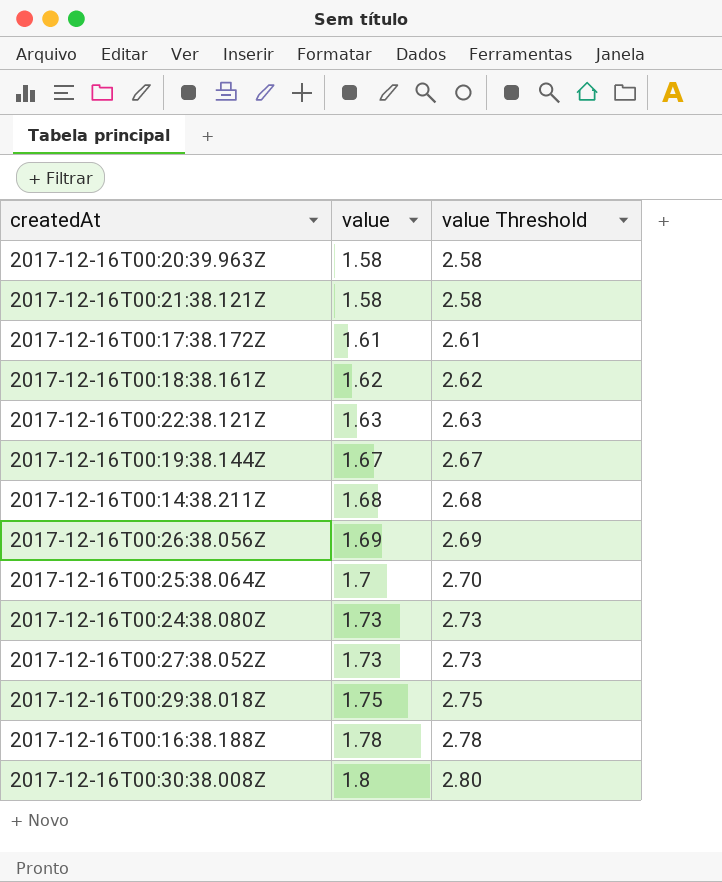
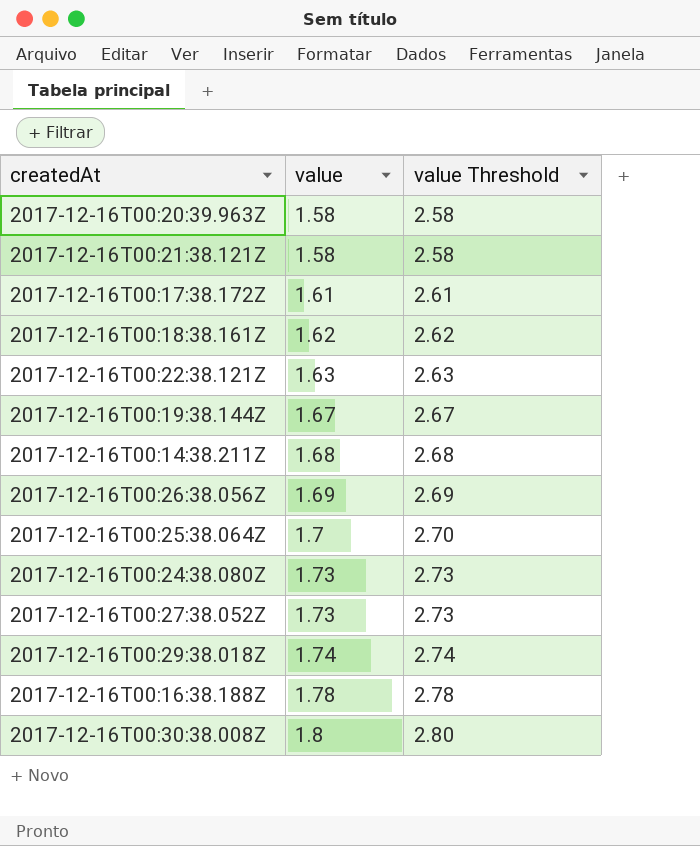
2017-12-16T00:29:38.018Z | value: 1.75 -> 1.74
2017-12-16T00:29:38.018Z | value Threshold: 2.75 -> 2.74

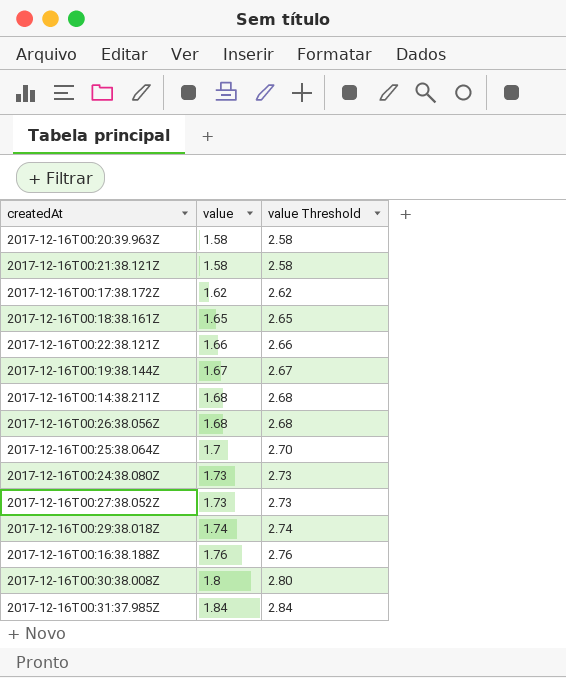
2017-12-16T00:17:38.172Z | value: 1.61 -> 1.62
2017-12-16T00:17:38.172Z | value Threshold: 2.61 -> 2.62
2017-12-16T00:18:38.161Z | value: 1.62 -> 1.65
2017-12-16T00:18:38.161Z | value Threshold: 2.62 -> 2.65
2017-12-16T00:22:38.121Z | value: 1.63 -> 1.66
2017-12-16T00:22:38.121Z | value Threshold: 2.63 -> 2.66
2017-12-16T00:26:38.056Z | value: 1.69 -> 1.68
2017-12-16T00:26:38.056Z | value Threshold: 2.69 -> 2.68
2017-12-16T00:16:38.188Z | value: 1.78 -> 1.76
2017-12-16T00:16:38.188Z | value Threshold: 2.78 -> 2.76
row 2017-12-16T00:31:37.985Z: none -> 1.84 | 2.84

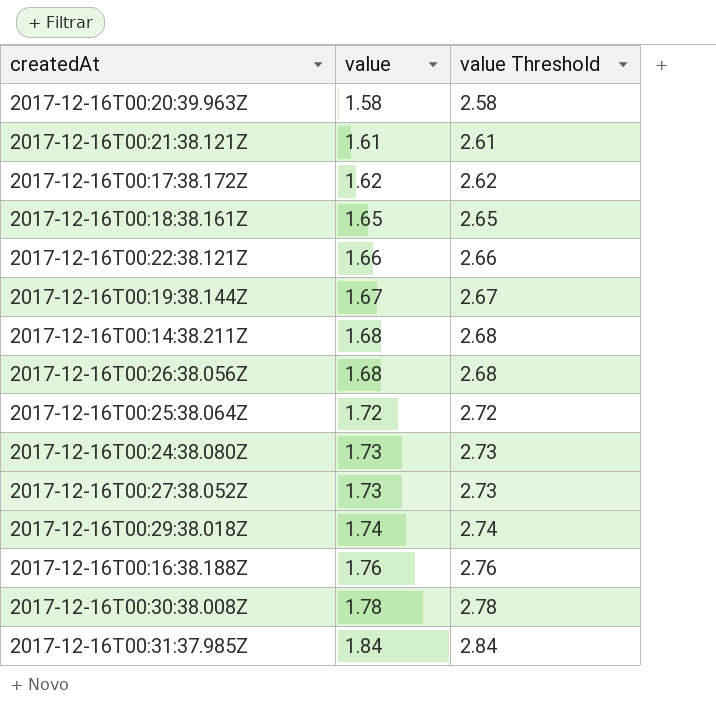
2017-12-16T00:21:38.121Z | value: 1.58 -> 1.61
2017-12-16T00:21:38.121Z | value Threshold: 2.58 -> 2.61
2017-12-16T00:25:38.064Z | value: 1.7 -> 1.72
2017-12-16T00:25:38.064Z | value Threshold: 2.70 -> 2.72
2017-12-16T00:30:38.008Z | value: 1.8 -> 1.78
2017-12-16T00:30:38.008Z | value Threshold: 2.80 -> 2.78

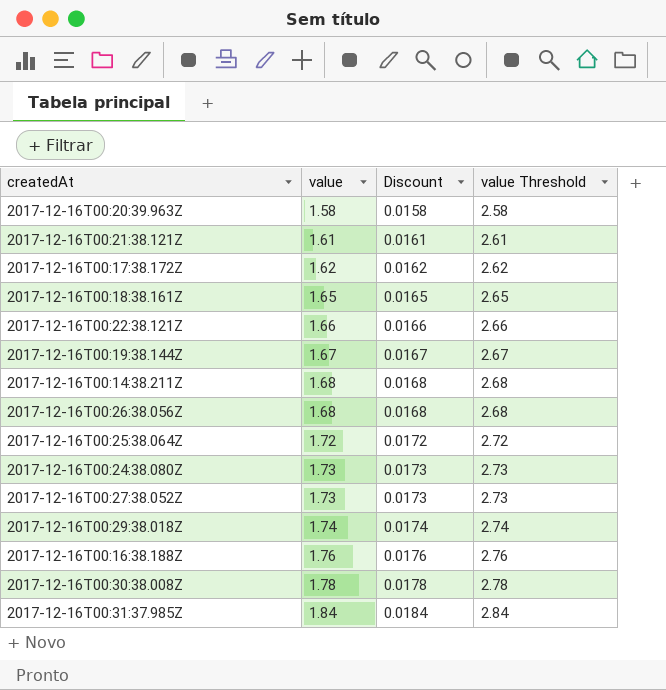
column Discount | formula: none -> [value] * 0.01

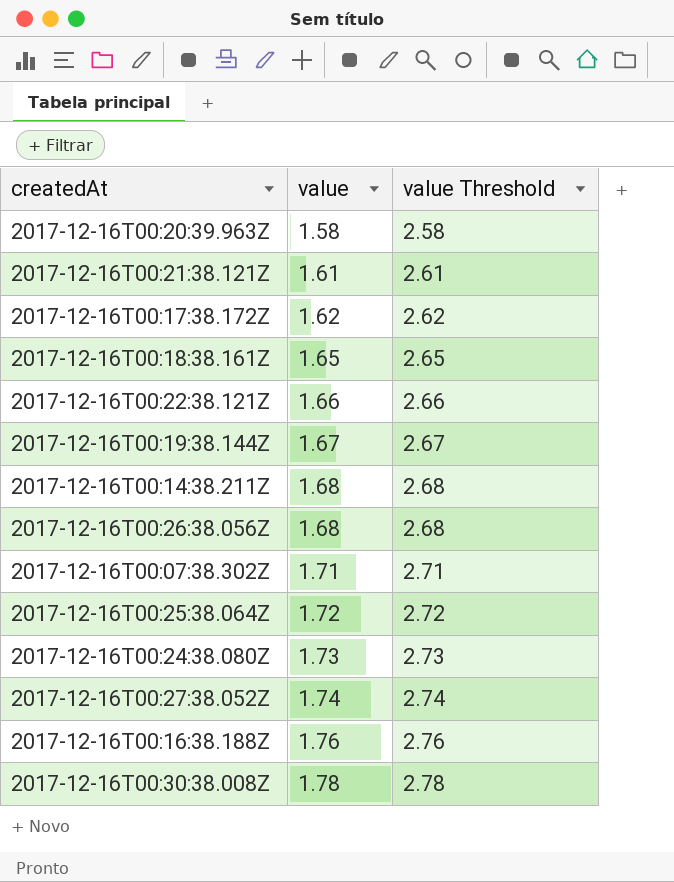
column Discount | formula: [value] * 0.01 -> none
row 2017-12-16T00:29:38.018Z: 1.74 | 0.0174 | 2.74 -> none
row 2017-12-16T00:31:37.985Z: 1.84 | 0.0184 | 2.84 -> none
row 2017-12-16T00:07:38.302Z: none -> 1.71 | 2.71
2017-12-16T00:27:38.052Z | value: 1.73 -> 1.74
2017-12-16T00:27:38.052Z | value Threshold: 2.73 -> 2.74

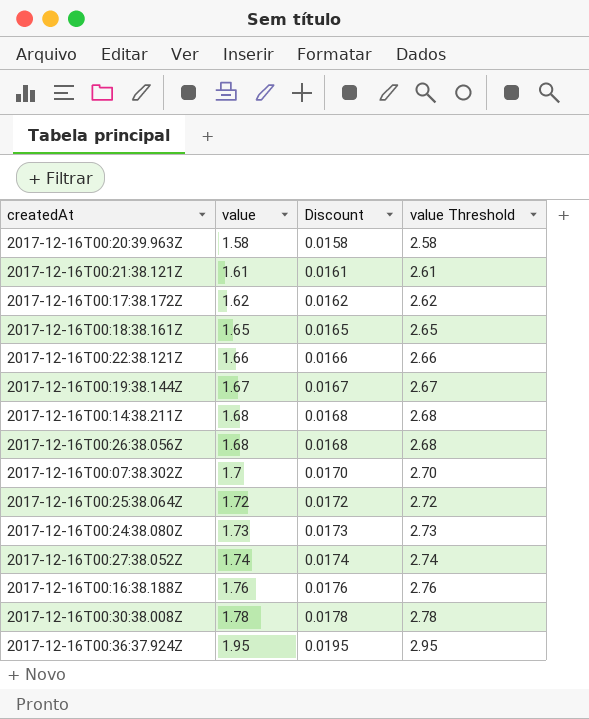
column Discount | formula: none -> [value] * 0.01
2017-12-16T00:07:38.302Z | value: 1.71 -> 1.7
2017-12-16T00:07:38.302Z | value Threshold: 2.71 -> 2.70
row 2017-12-16T00:36:37.924Z: none -> 1.95 | 0.0195 | 2.95

